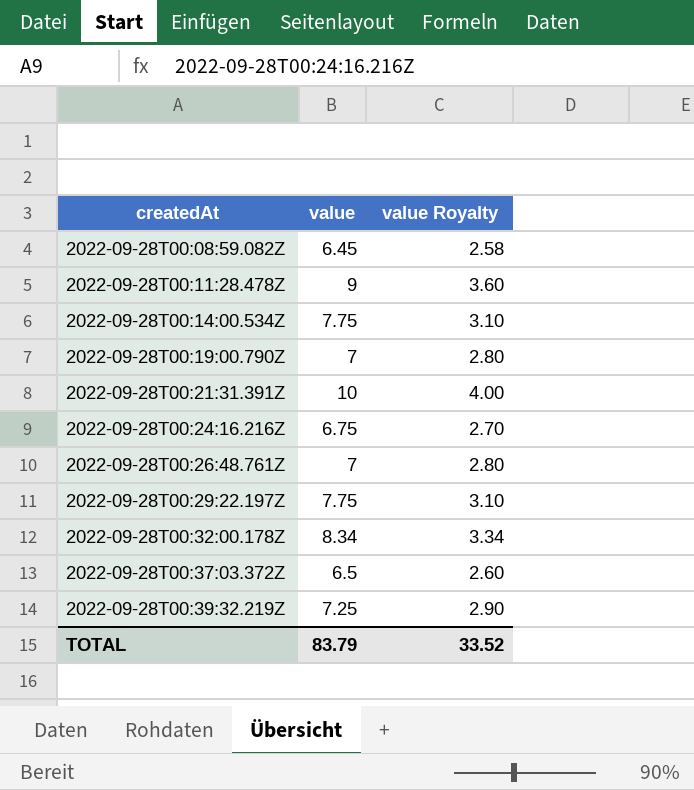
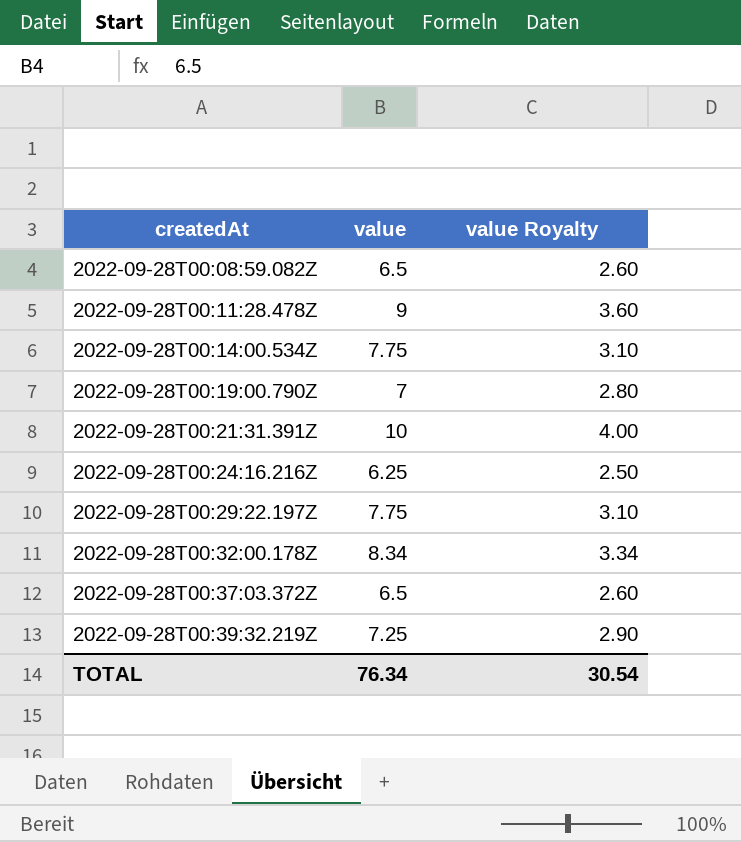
row 2022-09-28T00:26:48.761Z: 7 | 2.80 -> none
2022-09-28T00:08:59.082Z | value: 6.45 -> 6.5
2022-09-28T00:08:59.082Z | value Royalty: 2.58 -> 2.60
2022-09-28T00:24:16.216Z | value: 6.75 -> 6.25
2022-09-28T00:24:16.216Z | value Royalty: 2.70 -> 2.50
TOTAL | value: 83.79 -> 76.34
TOTAL | value Royalty: 33.52 -> 30.54

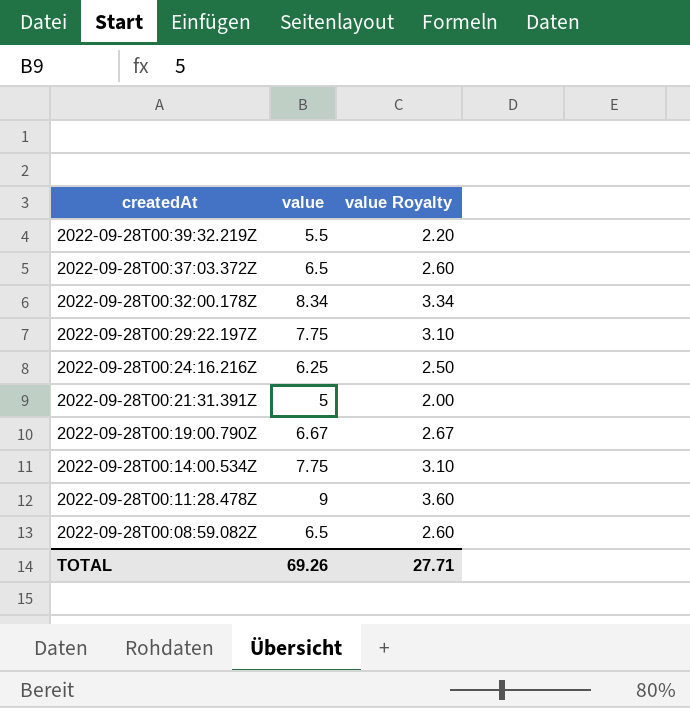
row order: createdAt ascending -> createdAt descending
2022-09-28T00:39:32.219Z | value: 7.25 -> 5.5
2022-09-28T00:39:32.219Z | value Royalty: 2.90 -> 2.20
2022-09-28T00:21:31.391Z | value: 10 -> 5
2022-09-28T00:21:31.391Z | value Royalty: 4.00 -> 2.00
2022-09-28T00:19:00.790Z | value: 7 -> 6.67
2022-09-28T00:19:00.790Z | value Royalty: 2.80 -> 2.67
TOTAL | value: 76.34 -> 69.26
TOTAL | value Royalty: 30.54 -> 27.71

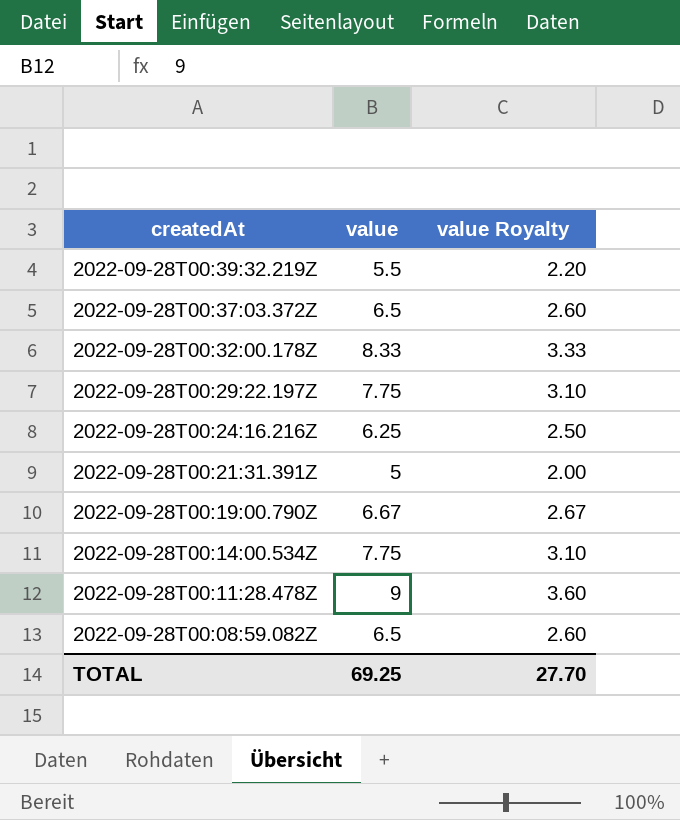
2022-09-28T00:32:00.178Z | value: 8.34 -> 8.33
2022-09-28T00:32:00.178Z | value Royalty: 3.34 -> 3.33
TOTAL | value: 69.26 -> 69.25
TOTAL | value Royalty: 27.71 -> 27.70

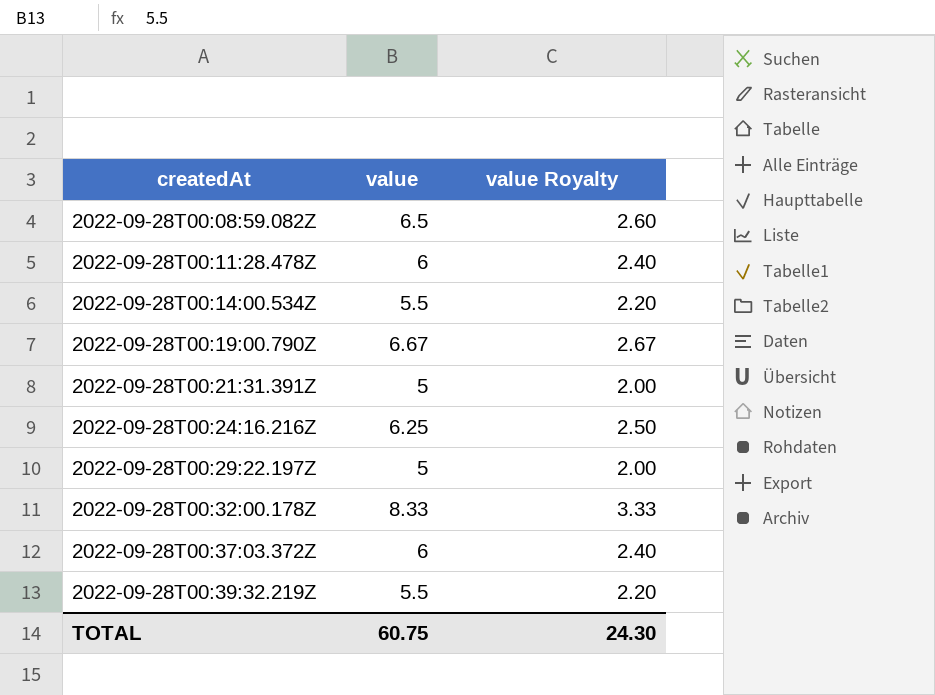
row order: createdAt descending -> createdAt ascending
2022-09-28T00:11:28.478Z | value: 9 -> 6
2022-09-28T00:11:28.478Z | value Royalty: 3.60 -> 2.40
2022-09-28T00:14:00.534Z | value: 7.75 -> 5.5
2022-09-28T00:14:00.534Z | value Royalty: 3.10 -> 2.20
2022-09-28T00:29:22.197Z | value: 7.75 -> 5
2022-09-28T00:29:22.197Z | value Royalty: 3.10 -> 2.00
2022-09-28T00:37:03.372Z | value: 6.5 -> 6
2022-09-28T00:37:03.372Z | value Royalty: 2.60 -> 2.40
TOTAL | value: 69.25 -> 60.75
TOTAL | value Royalty: 27.70 -> 24.30

